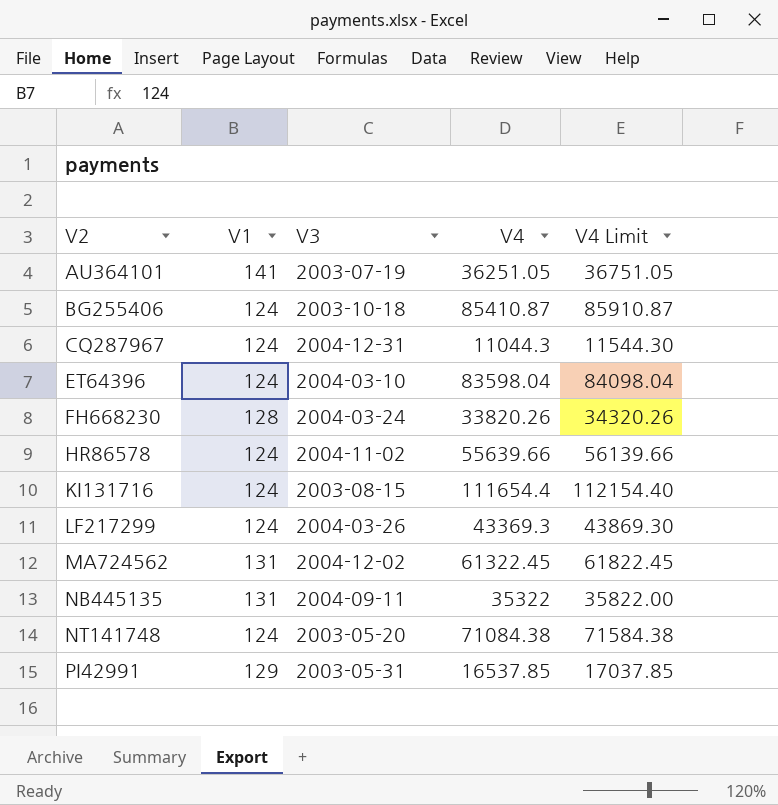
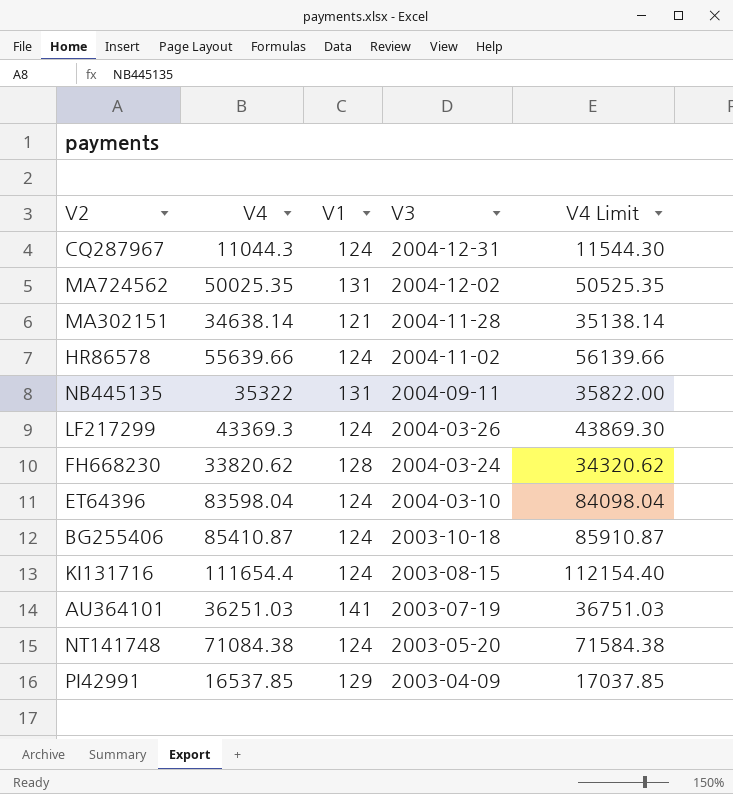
row order: V2 ascending -> V3 descending
column V4 | position: 4 -> 2
MA724562 | V4: 61322.45 -> 50025.35
MA724562 | V4 Limit: 61822.45 -> 50525.35
row MA302151: none -> 34638.14 | 121 | 2004-11-28 | 35138.14
FH668230 | V4: 33820.26 -> 33820.62
FH668230 | V4 Limit: 34320.26 -> 34320.62
AU364101 | V4: 36251.05 -> 36251.03
AU364101 | V4 Limit: 36751.05 -> 36751.03
PI42991 | V3: 2003-05-31 -> 2003-04-09

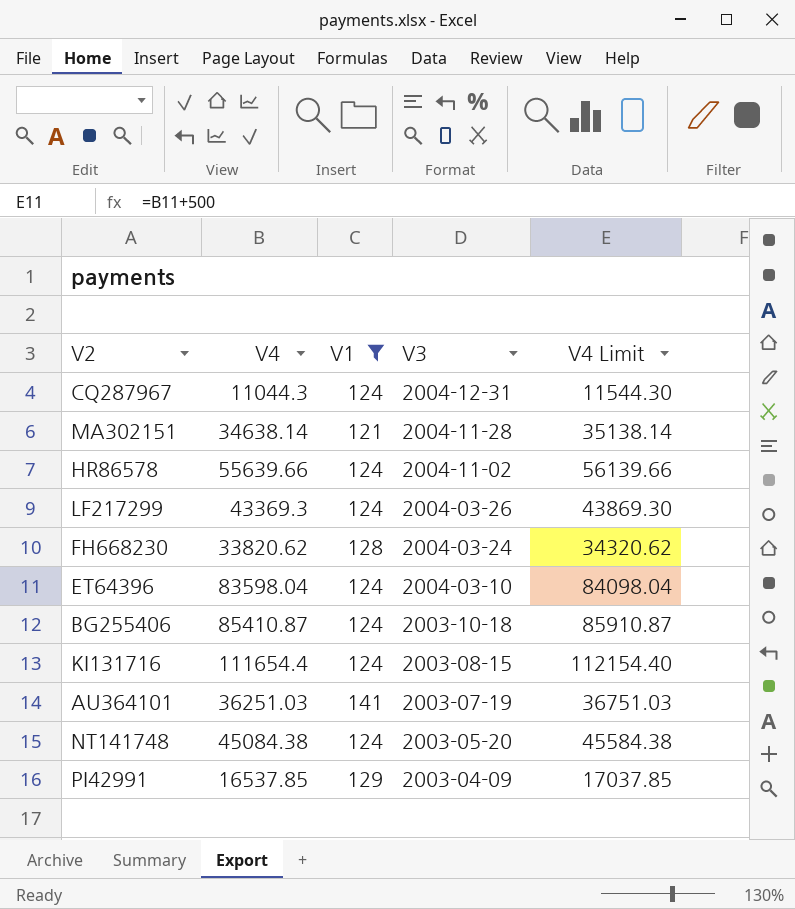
filter: none -> V1 != 131
NT141748 | V4: 71084.38 -> 45084.38
NT141748 | V4 Limit: 71584.38 -> 45584.38

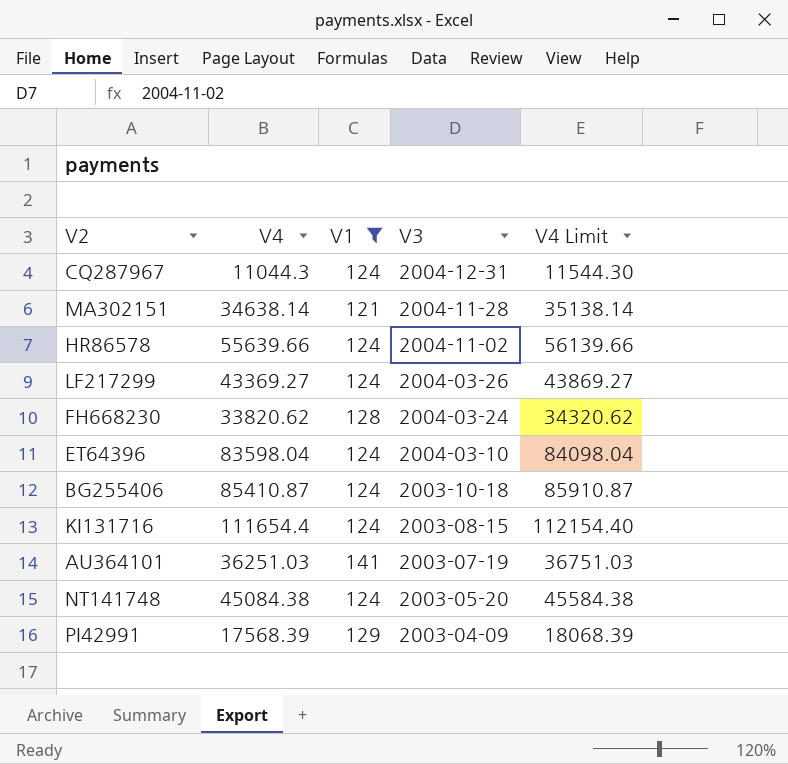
LF217299 | V4: 43369.3 -> 43369.27
LF217299 | V4 Limit: 43869.30 -> 43869.27
PI42991 | V4: 16537.85 -> 17568.39
PI42991 | V4 Limit: 17037.85 -> 18068.39

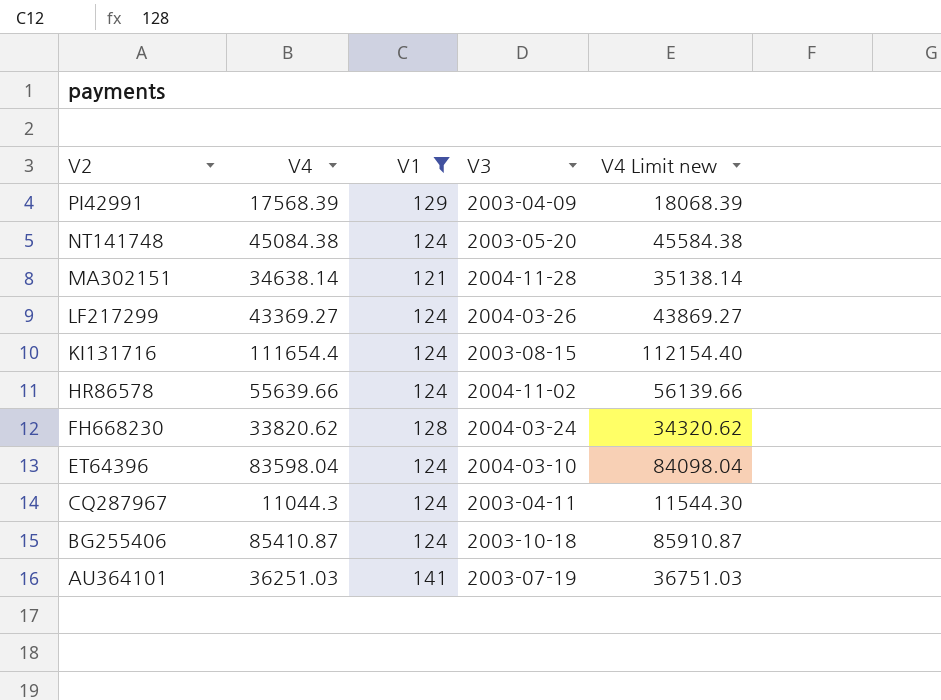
row order: V3 descending -> V2 descending
column name: V4 Limit -> V4 Limit new
CQ287967 | V3: 2004-12-31 -> 2003-04-11

